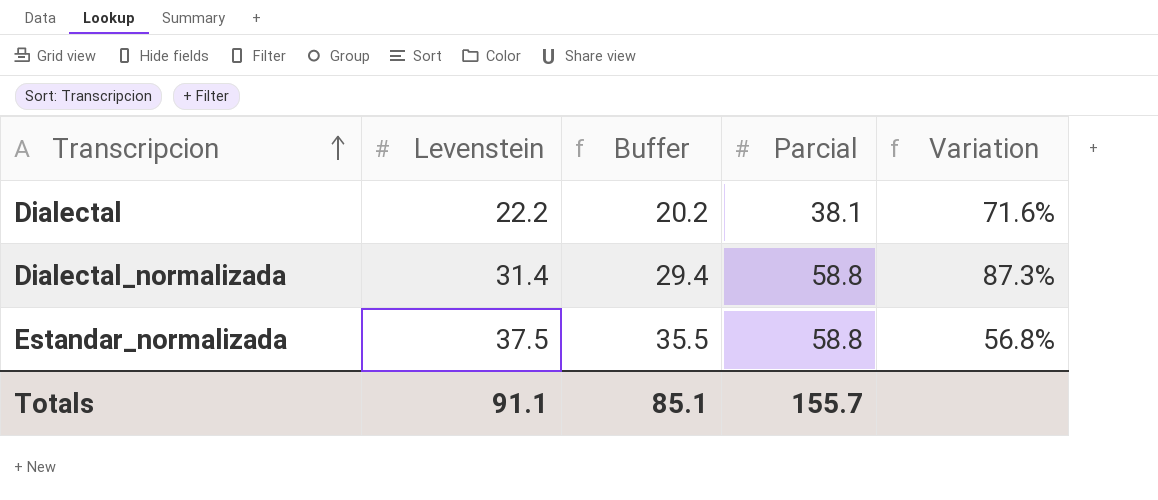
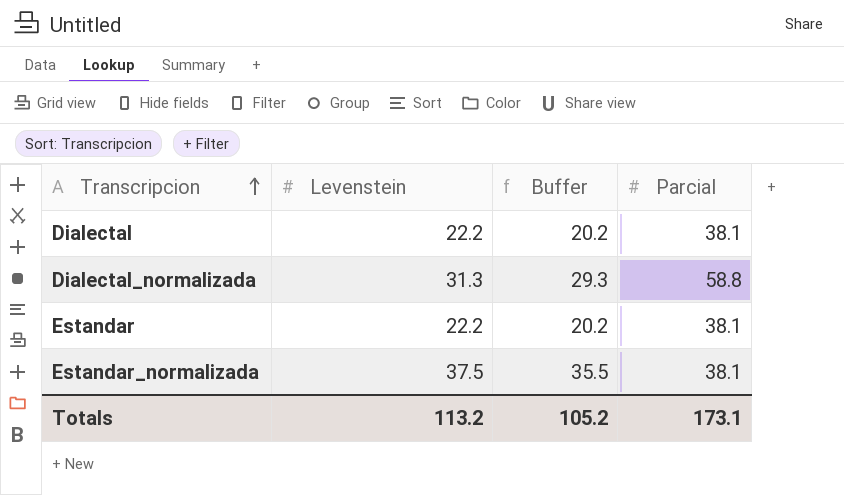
column Variation | formula: ([Parcial] - [Levenstein]) / [Levenstein] -> none
Dialectal_normalizada | Levenstein: 31.4 -> 31.3
Dialectal_normalizada | Buffer: 29.4 -> 29.3
row Estandar: none -> 22.2 | 20.2 | 38.1
Estandar_normalizada | Parcial: 58.8 -> 38.1
Totals | Levenstein: 91.1 -> 113.2
Totals | Buffer: 85.1 -> 105.2
Totals | Parcial: 155.7 -> 173.1

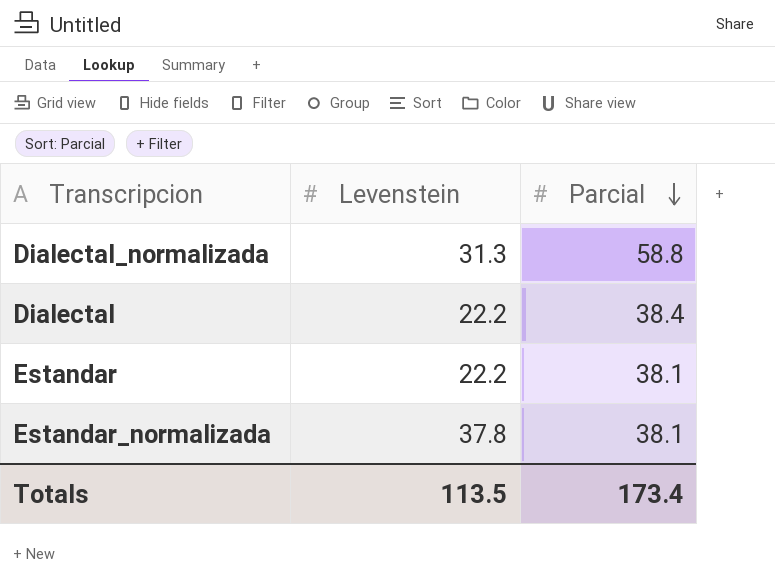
row order: Transcripcion ascending -> Parcial descending
column Buffer | formula: [Levenstein] - 2 -> none
Dialectal | Parcial: 38.1 -> 38.4
Estandar_normalizada | Levenstein: 37.5 -> 37.8
Totals | Levenstein: 113.2 -> 113.5
Totals | Parcial: 173.1 -> 173.4

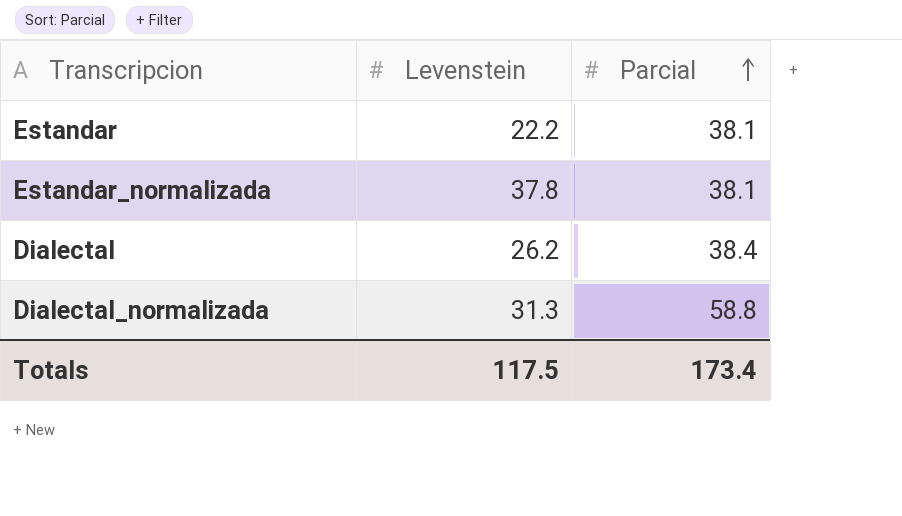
row order: Parcial descending -> Parcial ascending
Dialectal | Levenstein: 22.2 -> 26.2
Totals | Levenstein: 113.5 -> 117.5

